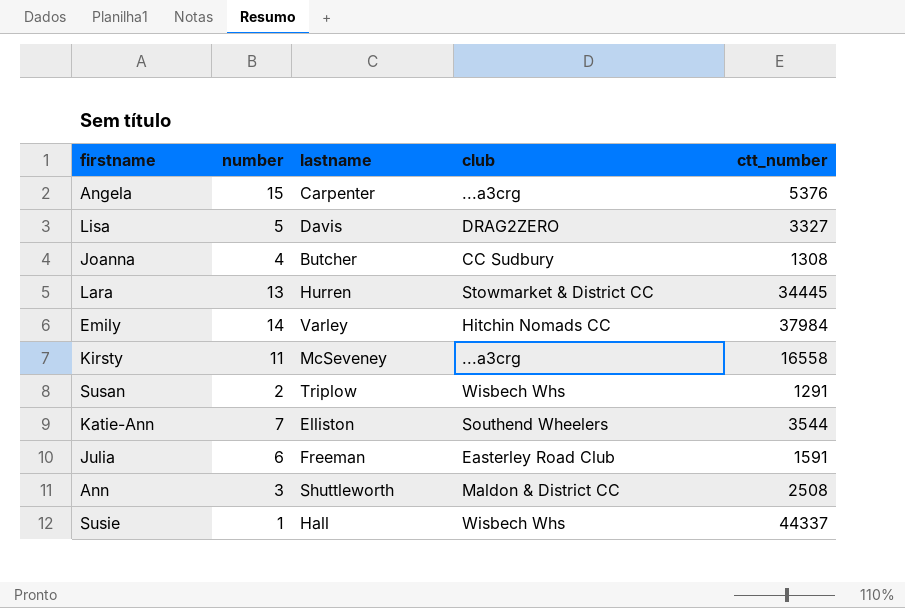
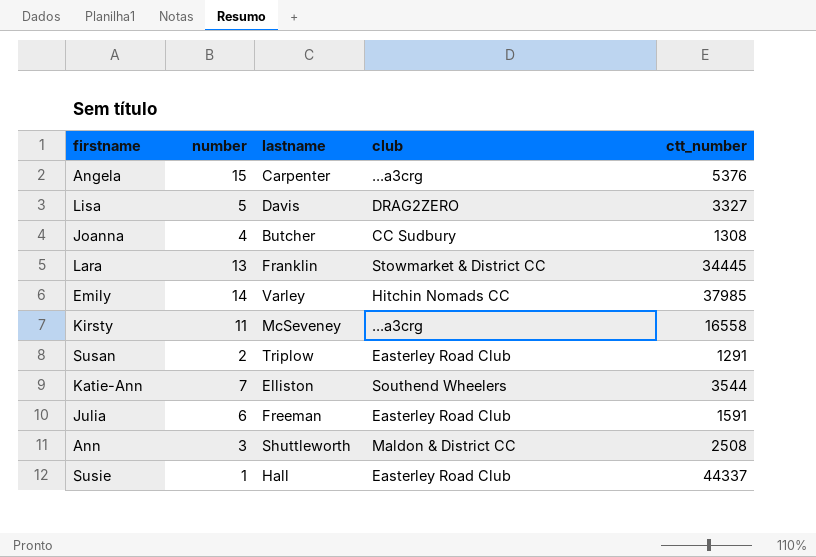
Lara | lastname: Hurren -> Franklin
Emily | ctt_number: 37984 -> 37985
Susan | club: Wisbech Whs -> Easterley Road Club
Susie | club: Wisbech Whs -> Easterley Road Club

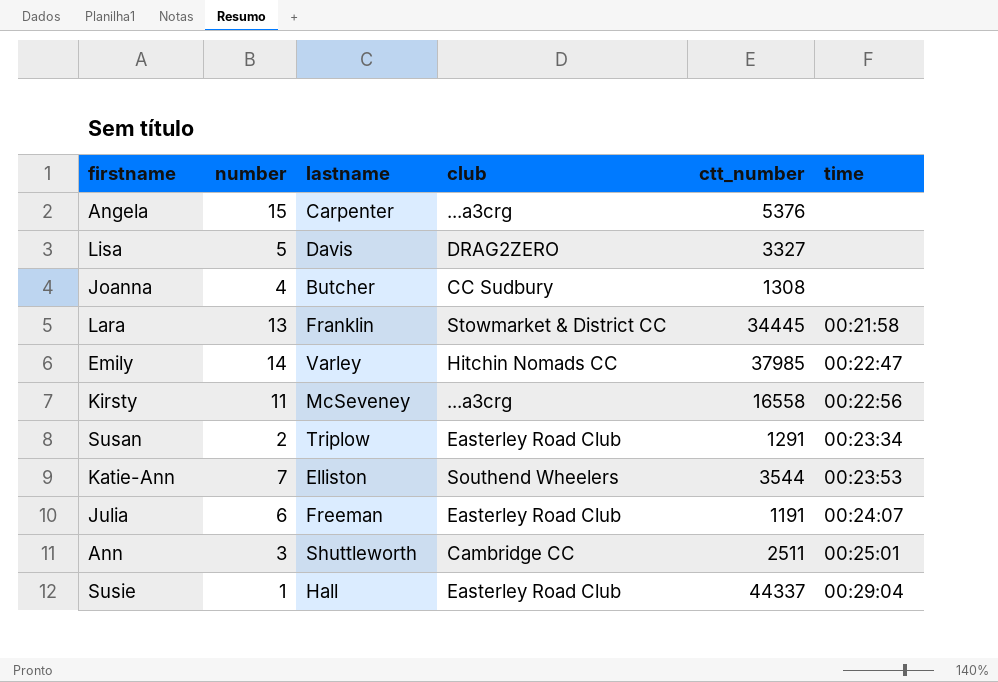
column time | position: none -> 6
Julia | ctt_number: 1591 -> 1191
Ann | club: Maldon & District CC -> Cambridge CC
Ann | ctt_number: 2508 -> 2511

